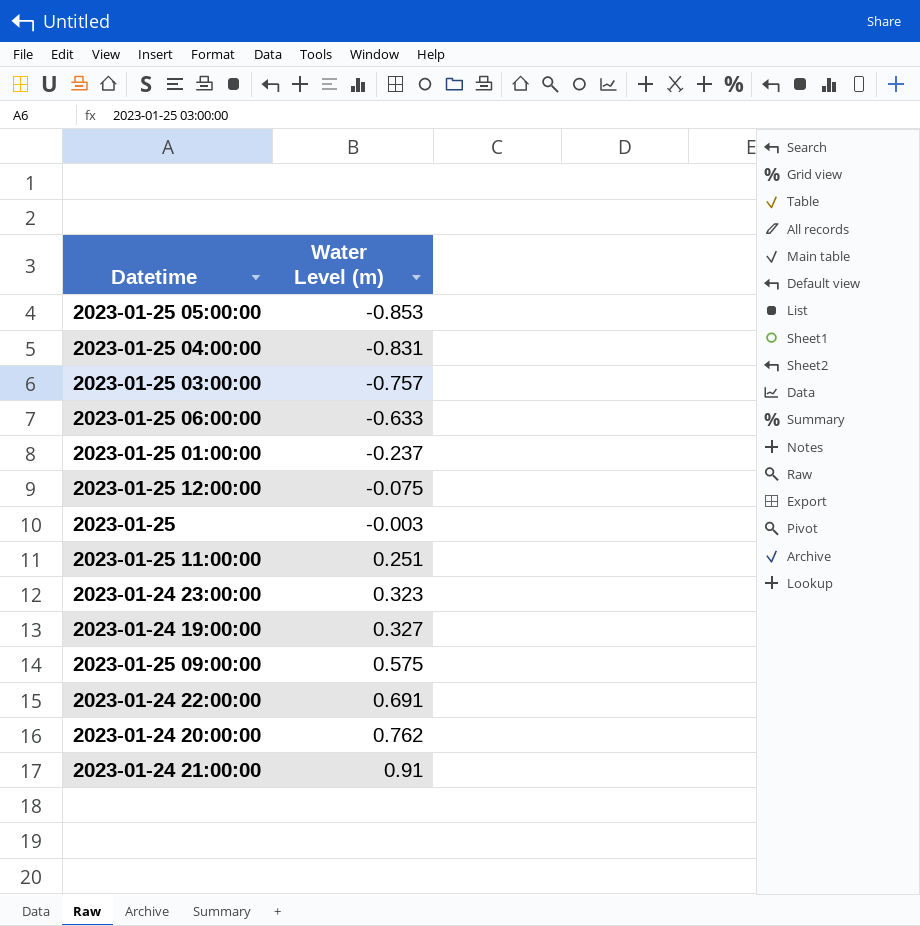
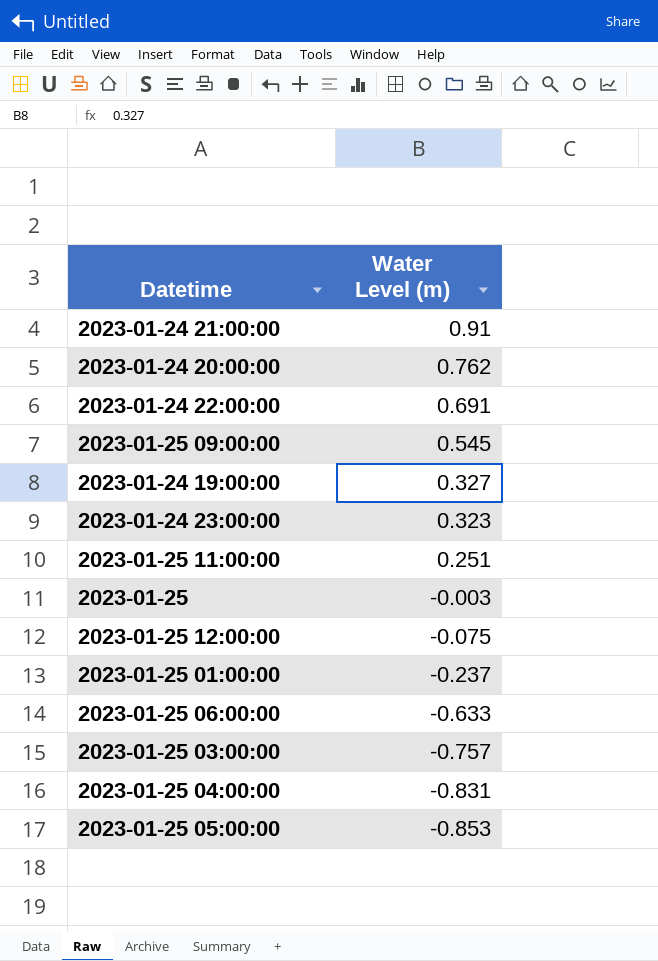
row order: Water Level (m) ascending -> Water Level (m) descending
2023-01-25 09:00:00 | Water Level (m): 0.575 -> 0.545

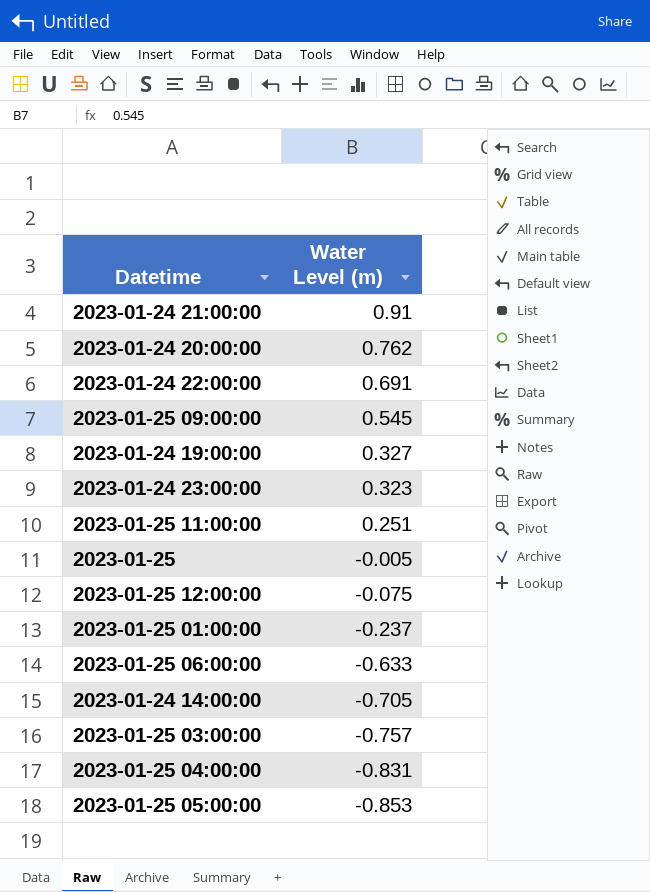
2023-01-25 | Water Level (m): -0.003 -> -0.005
row 2023-01-24 14:00:00: none -> -0.705

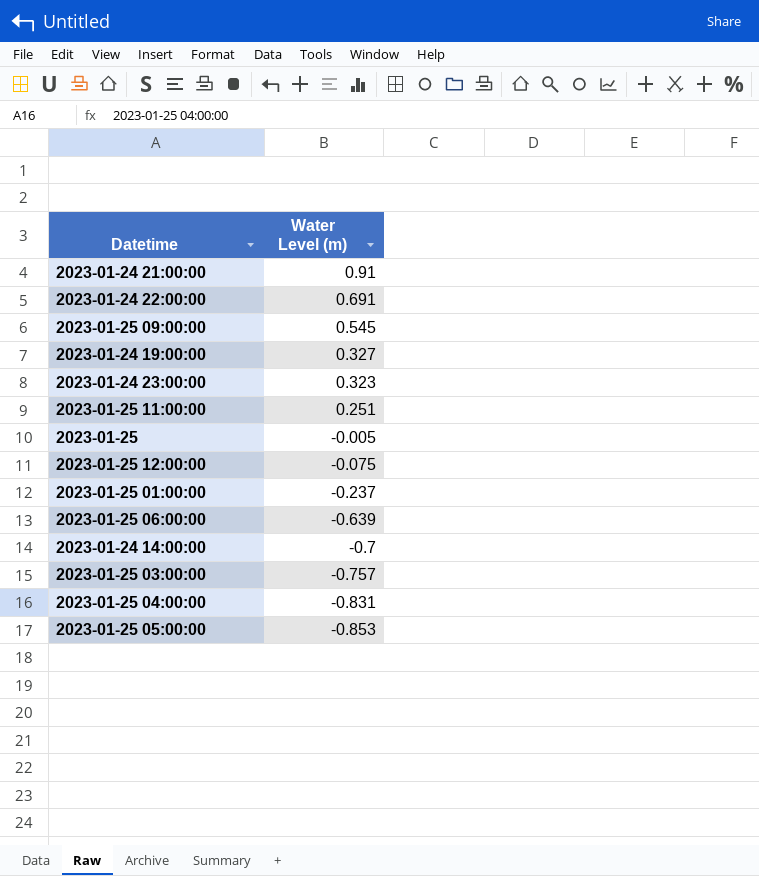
row 2023-01-24 20:00:00: 0.762 -> none
2023-01-25 06:00:00 | Water Level (m): -0.633 -> -0.639
2023-01-24 14:00:00 | Water Level (m): -0.705 -> -0.7

